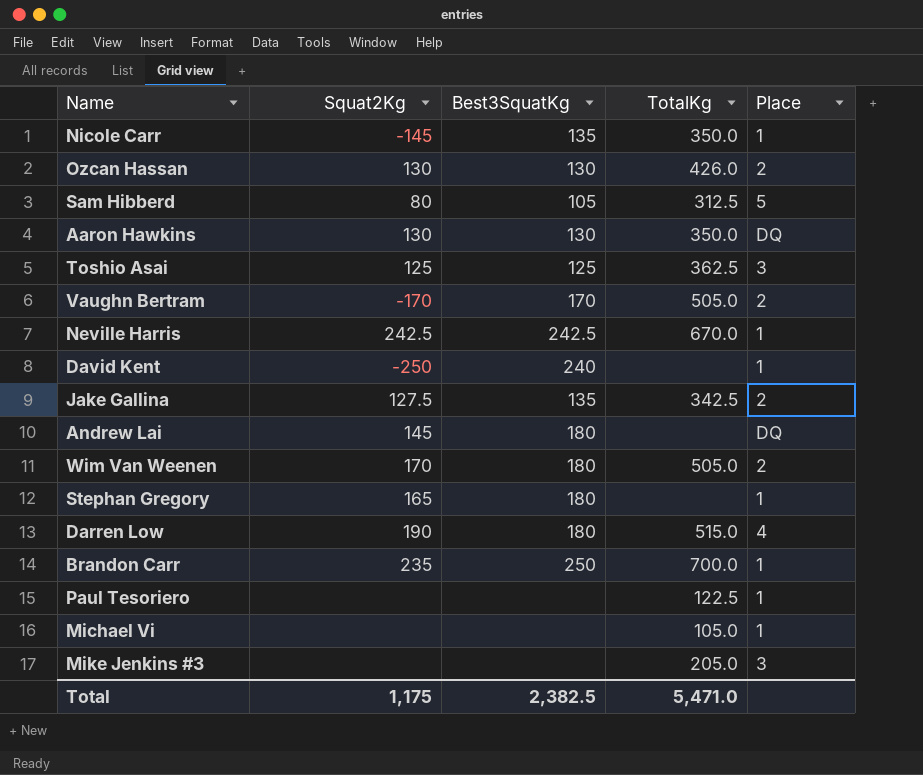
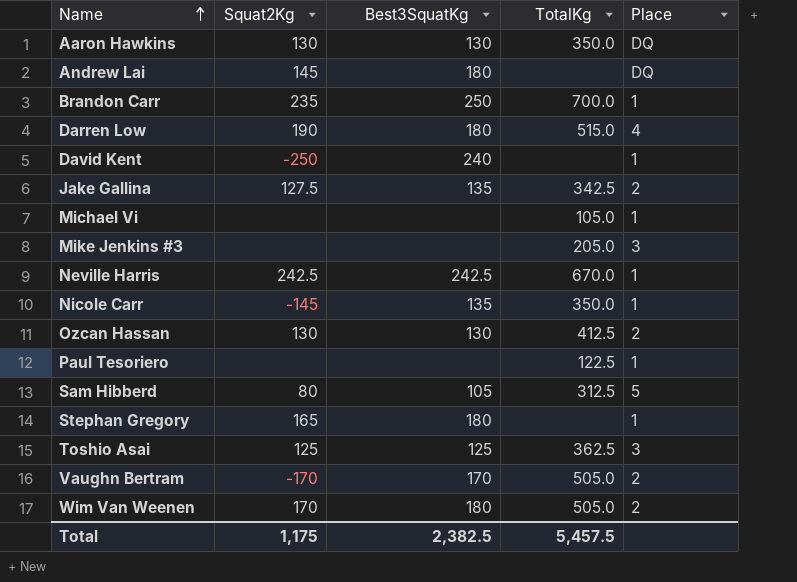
row order: none -> Name ascending
Ozcan Hassan | TotalKg: 426.0 -> 412.5
Total | TotalKg: 5,471.0 -> 5,457.5

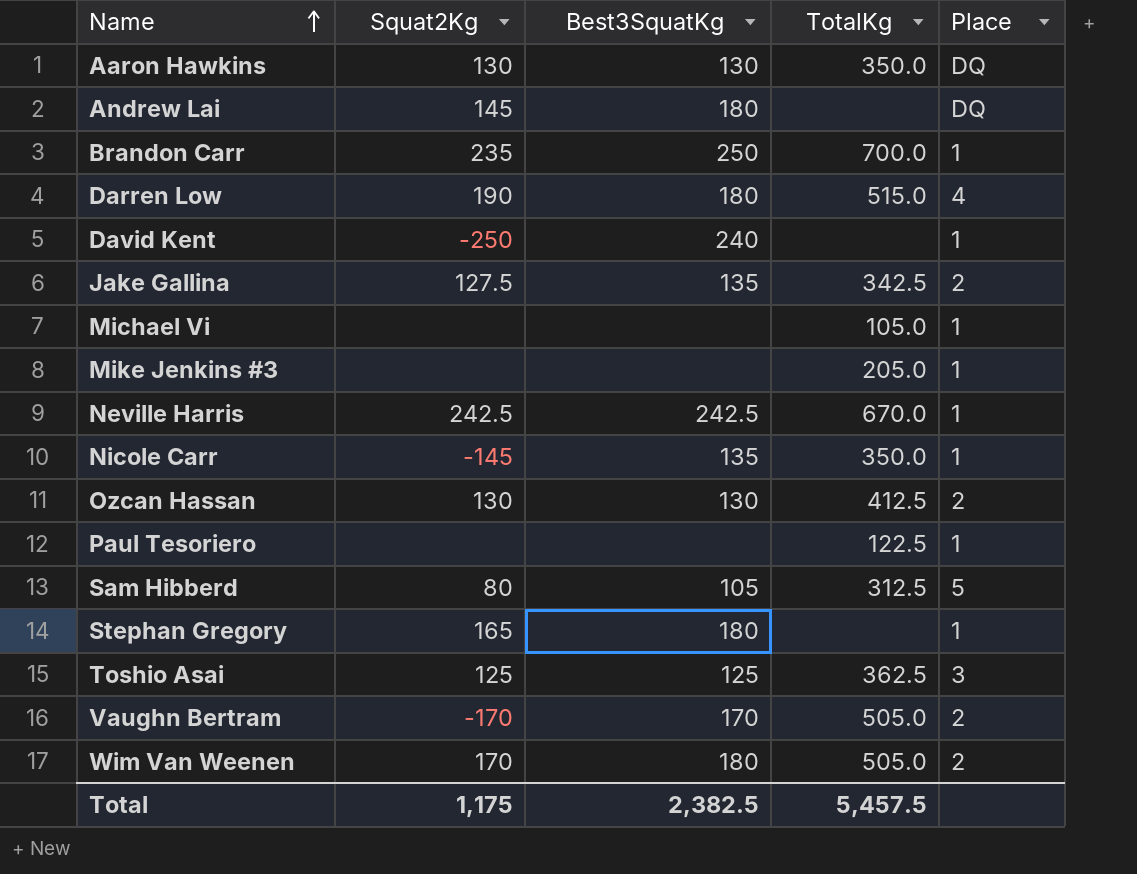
Mike Jenkins #3 | Place: 3 -> 1

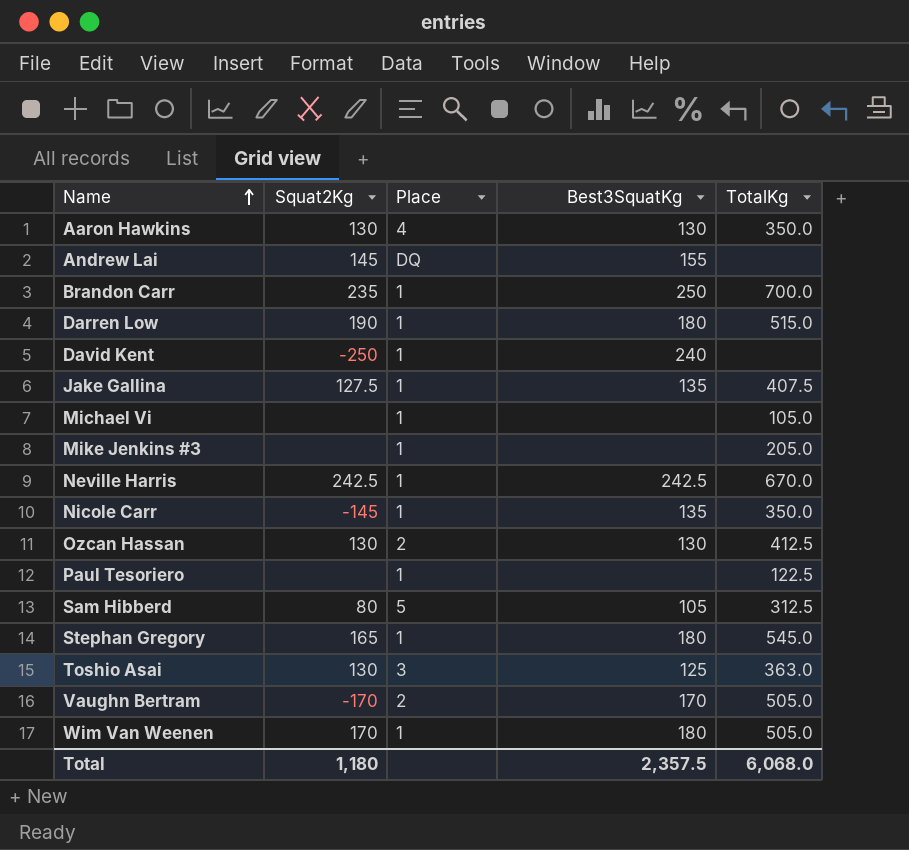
column Place | position: 5 -> 3
Aaron Hawkins | Place: DQ -> 4
Andrew Lai | Best3SquatKg: 180 -> 155
Darren Low | Place: 4 -> 1
Jake Gallina | Place: 2 -> 1
Jake Gallina | TotalKg: 342.5 -> 407.5
Stephan Gregory | TotalKg: none -> 545.0
Toshio Asai | Squat2Kg: 125 -> 130
Toshio Asai | TotalKg: 362.5 -> 363.0
Wim Van Weenen | Place: 2 -> 1
Total | Squat2Kg: 1,175 -> 1,180
Total | Best3SquatKg: 2,382.5 -> 2,357.5
Total | TotalKg: 5,457.5 -> 6,068.0

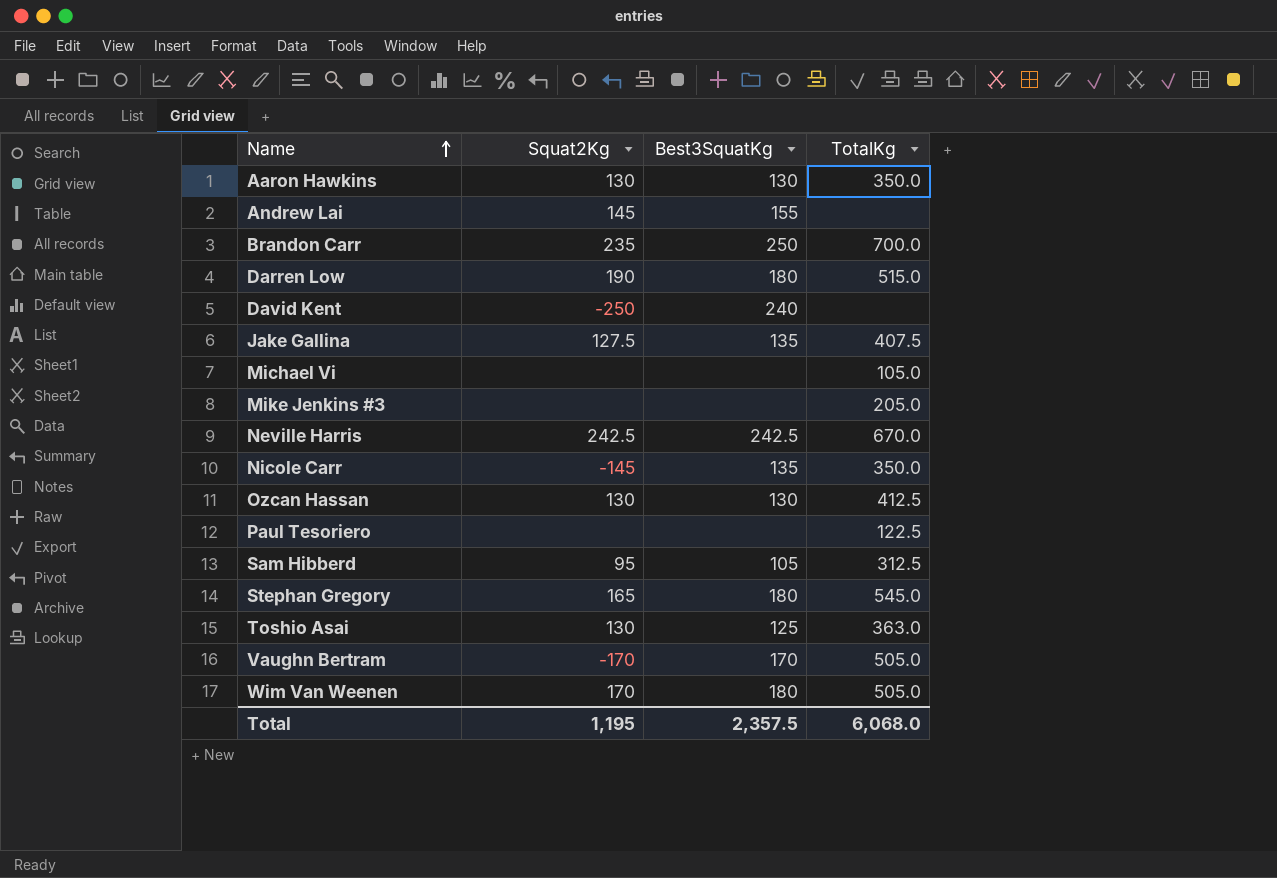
column Place | position: 3 -> none
Sam Hibberd | Squat2Kg: 80 -> 95
Total | Squat2Kg: 1,180 -> 1,195

